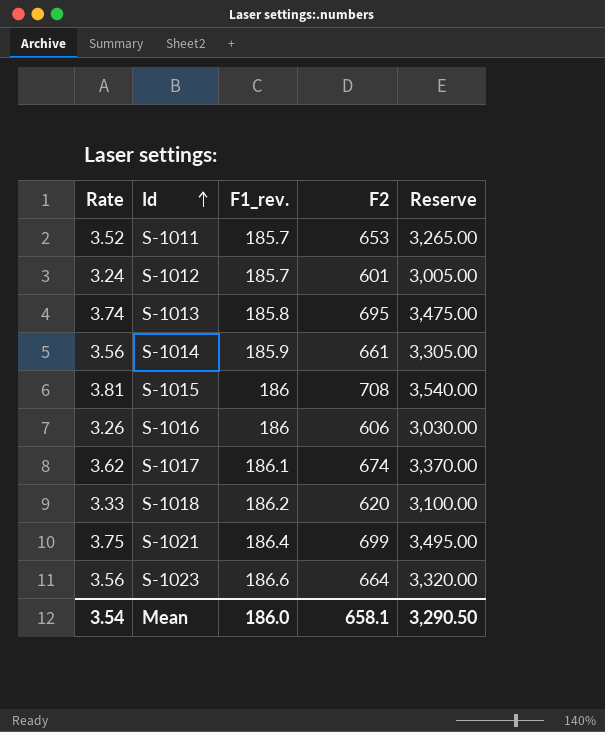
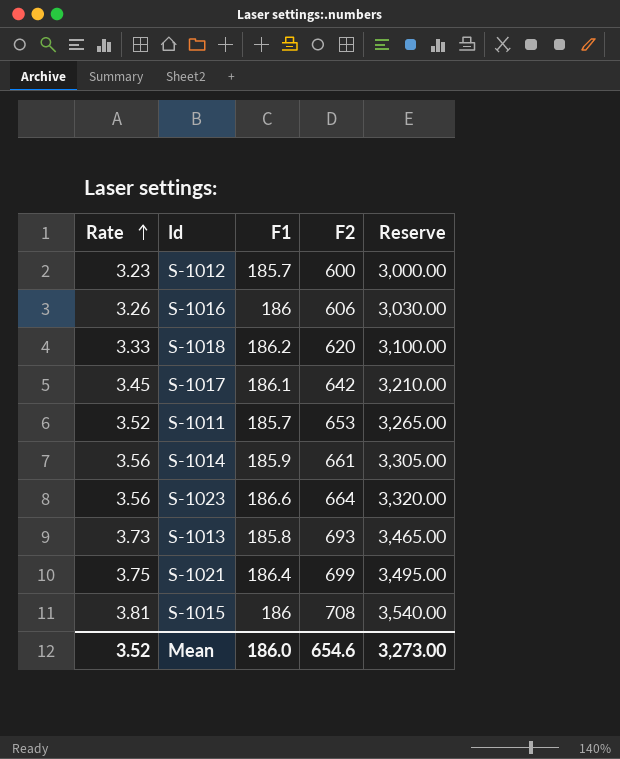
row order: Id ascending -> Rate ascending
column name: F1_rev. -> F1
S-1012 | Rate: 3.24 -> 3.23
S-1012 | F2: 601 -> 600
S-1012 | Reserve: 3,005.00 -> 3,000.00
S-1017 | Rate: 3.62 -> 3.45
S-1017 | F2: 674 -> 642
S-1017 | Reserve: 3,370.00 -> 3,210.00
S-1013 | Rate: 3.74 -> 3.73
S-1013 | F2: 695 -> 693
S-1013 | Reserve: 3,475.00 -> 3,465.00
Mean | Rate: 3.54 -> 3.52
Mean | F2: 658.1 -> 654.6
Mean | Reserve: 3,290.50 -> 3,273.00

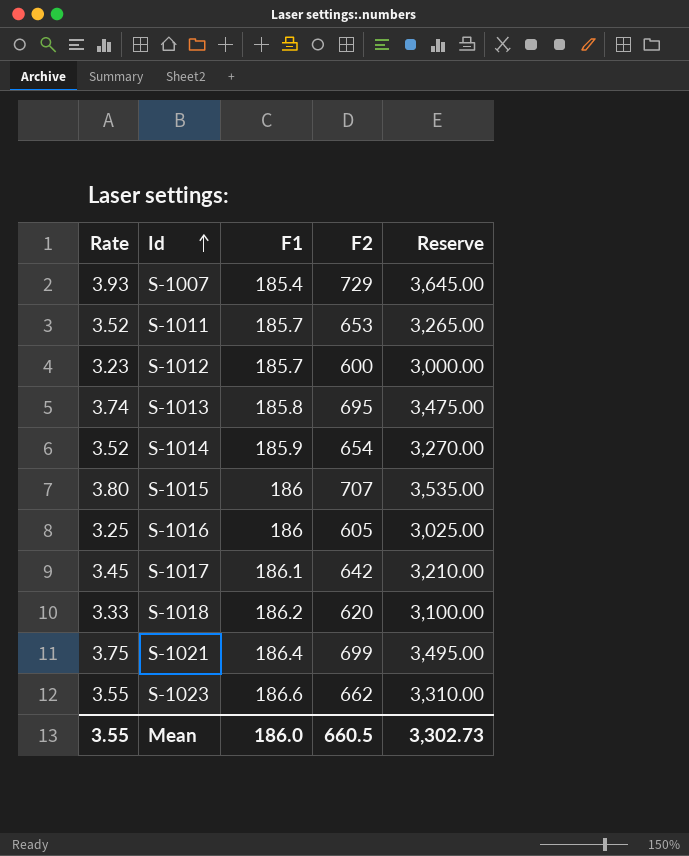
row order: Rate ascending -> Id ascending
row S-1007: none -> 3.93 | 185.4 | 729 | 3,645.00
S-1013 | Rate: 3.73 -> 3.74
S-1013 | F2: 693 -> 695
S-1013 | Reserve: 3,465.00 -> 3,475.00
S-1014 | Rate: 3.56 -> 3.52
S-1014 | F2: 661 -> 654
S-1014 | Reserve: 3,305.00 -> 3,270.00
S-1015 | Rate: 3.81 -> 3.80
S-1015 | F2: 708 -> 707
S-1015 | Reserve: 3,540.00 -> 3,535.00
S-1016 | Rate: 3.26 -> 3.25
S-1016 | F2: 606 -> 605
S-1016 | Reserve: 3,030.00 -> 3,025.00
S-1023 | Rate: 3.56 -> 3.55
S-1023 | F2: 664 -> 662
S-1023 | Reserve: 3,320.00 -> 3,310.00
Mean | Rate: 3.52 -> 3.55
Mean | F2: 654.6 -> 660.5
Mean | Reserve: 3,273.00 -> 3,302.73

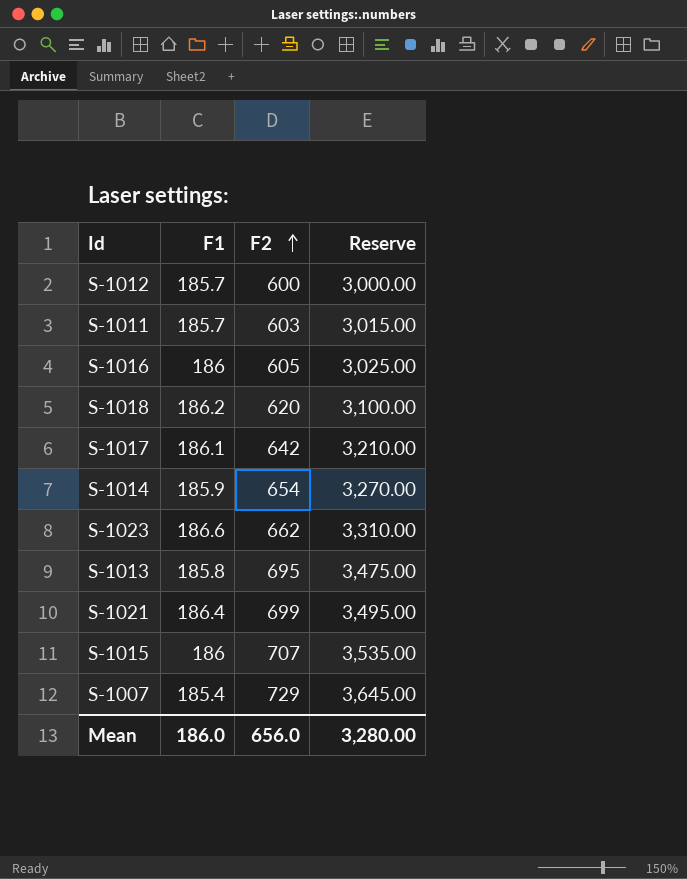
row order: Id ascending -> F2 ascending
column Rate | formula: [F2] / [F1] -> none
S-1011 | F2: 653 -> 603
S-1011 | Reserve: 3,265.00 -> 3,015.00
Mean | F2: 660.5 -> 656.0
Mean | Reserve: 3,302.73 -> 3,280.00

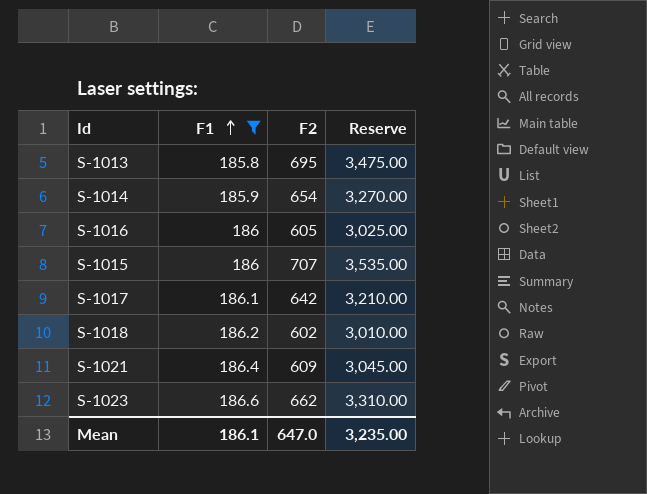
filter: none -> F1 >= 185.8
row order: F2 ascending -> F1 ascending
S-1018 | F2: 620 -> 602
S-1018 | Reserve: 3,100.00 -> 3,010.00
S-1021 | F2: 699 -> 609
S-1021 | Reserve: 3,495.00 -> 3,045.00
Mean | F1: 186.0 -> 186.1
Mean | F2: 656.0 -> 647.0
Mean | Reserve: 3,280.00 -> 3,235.00

